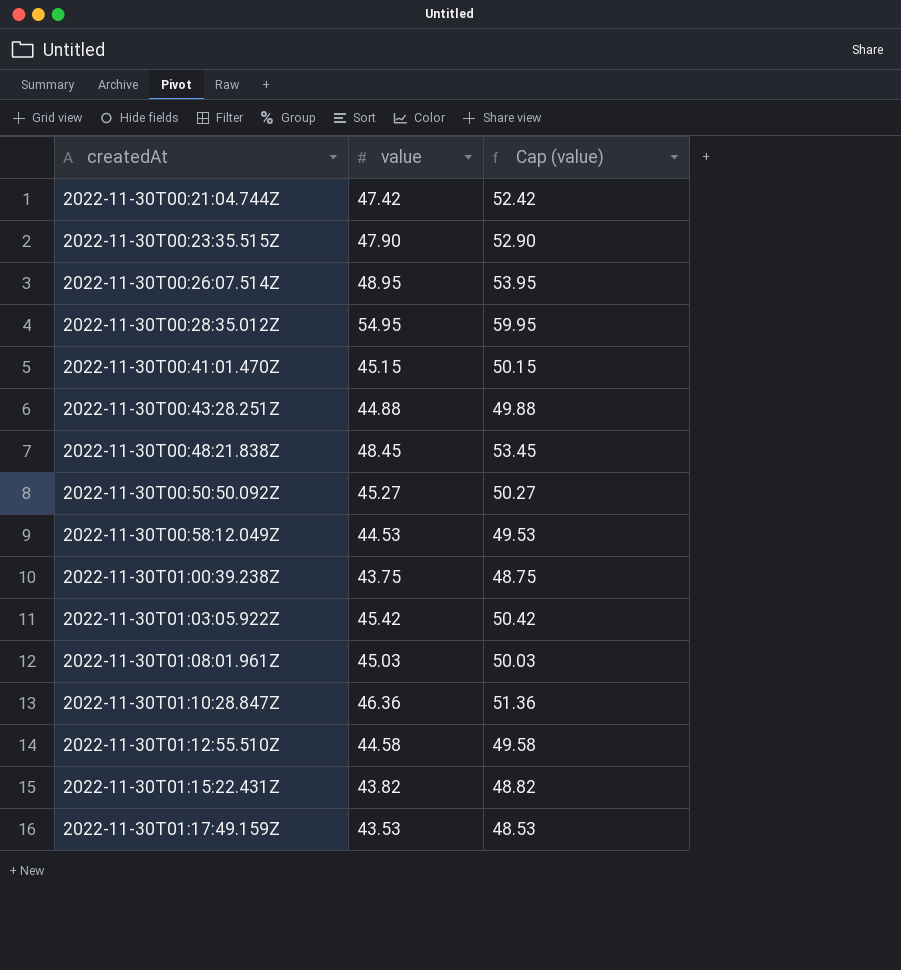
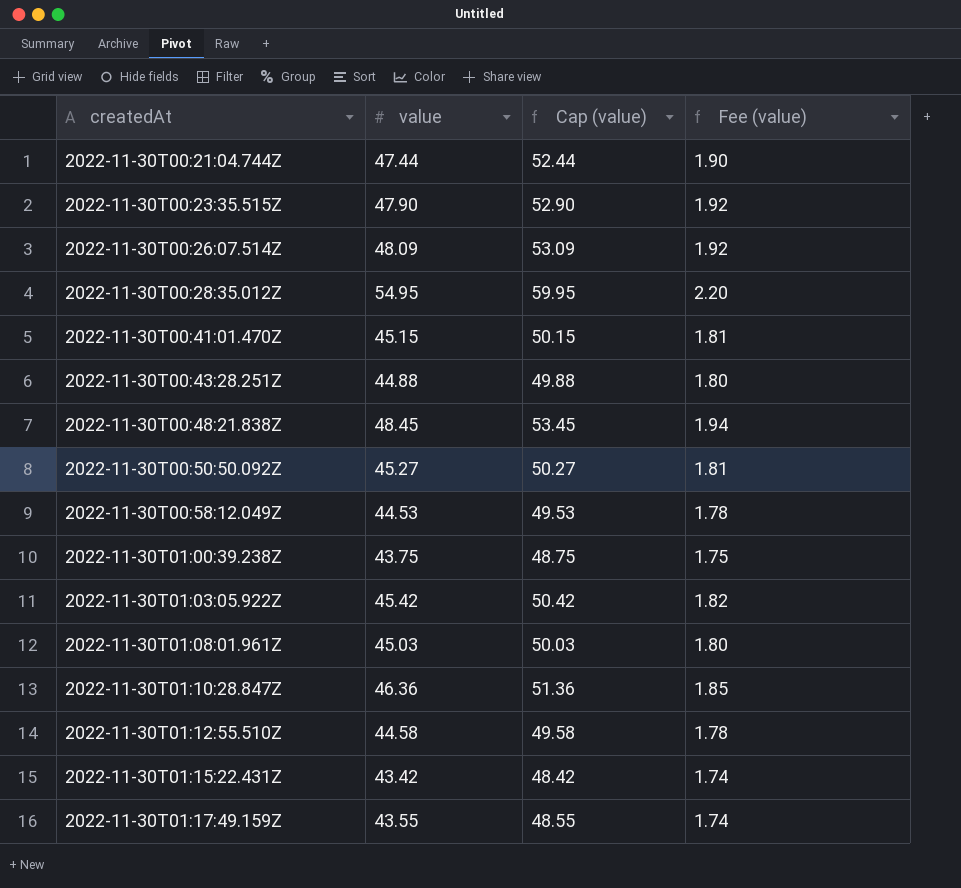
column Fee (value) | formula: none -> [value] * 0.04
2022-11-30T00:21:04.744Z | value: 47.42 -> 47.44
2022-11-30T00:21:04.744Z | Cap (value): 52.42 -> 52.44
2022-11-30T00:26:07.514Z | value: 48.95 -> 48.09
2022-11-30T00:26:07.514Z | Cap (value): 53.95 -> 53.09
2022-11-30T01:15:22.431Z | value: 43.82 -> 43.42
2022-11-30T01:15:22.431Z | Cap (value): 48.82 -> 48.42
2022-11-30T01:17:49.159Z | value: 43.53 -> 43.55
2022-11-30T01:17:49.159Z | Cap (value): 48.53 -> 48.55

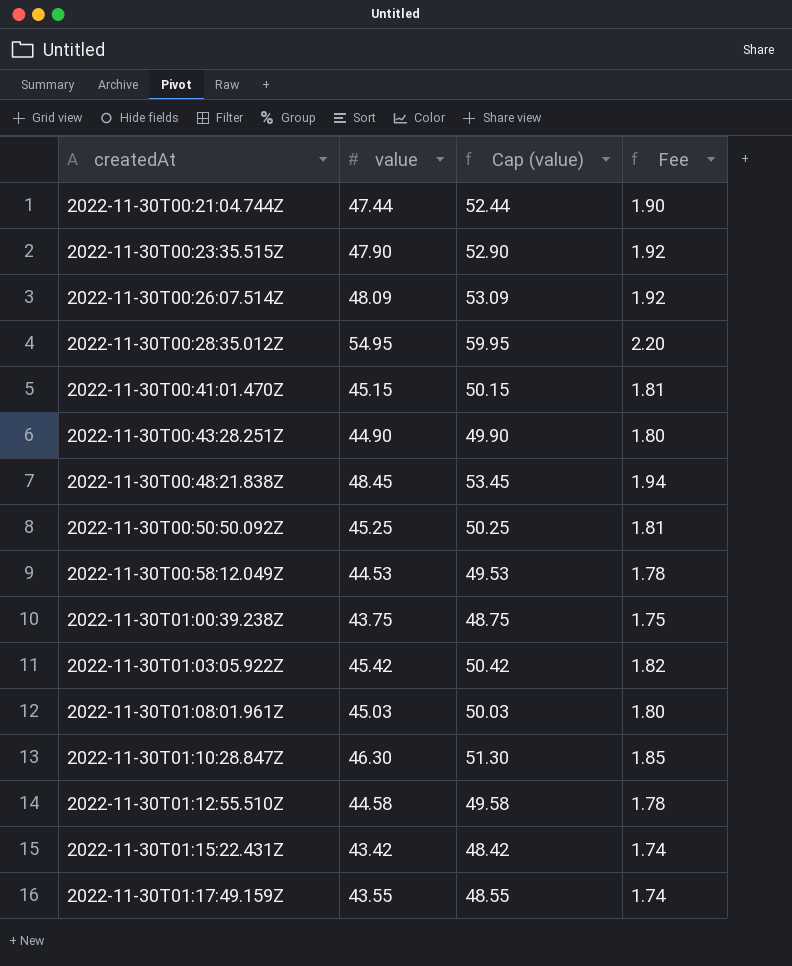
column name: Fee (value) -> Fee
2022-11-30T00:43:28.251Z | value: 44.88 -> 44.90
2022-11-30T00:43:28.251Z | Cap (value): 49.88 -> 49.90
2022-11-30T00:50:50.092Z | value: 45.27 -> 45.25
2022-11-30T00:50:50.092Z | Cap (value): 50.27 -> 50.25
2022-11-30T01:10:28.847Z | value: 46.36 -> 46.30
2022-11-30T01:10:28.847Z | Cap (value): 51.36 -> 51.30

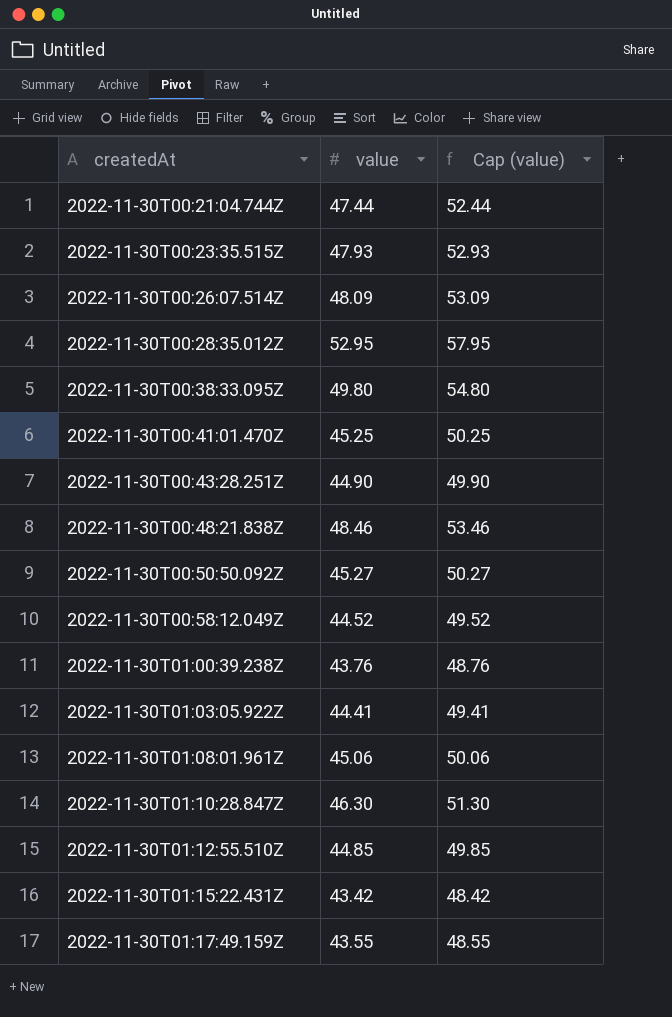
column Fee | formula: [value] * 0.04 -> none
2022-11-30T00:23:35.515Z | value: 47.90 -> 47.93
2022-11-30T00:23:35.515Z | Cap (value): 52.90 -> 52.93
2022-11-30T00:28:35.012Z | value: 54.95 -> 52.95
2022-11-30T00:28:35.012Z | Cap (value): 59.95 -> 57.95
row 2022-11-30T00:38:33.095Z: none -> 49.80 | 54.80
2022-11-30T00:41:01.470Z | value: 45.15 -> 45.25
2022-11-30T00:41:01.470Z | Cap (value): 50.15 -> 50.25
2022-11-30T00:48:21.838Z | value: 48.45 -> 48.46
2022-11-30T00:48:21.838Z | Cap (value): 53.45 -> 53.46
2022-11-30T00:50:50.092Z | value: 45.25 -> 45.27
2022-11-30T00:50:50.092Z | Cap (value): 50.25 -> 50.27
2022-11-30T00:58:12.049Z | value: 44.53 -> 44.52
2022-11-30T00:58:12.049Z | Cap (value): 49.53 -> 49.52
2022-11-30T01:00:39.238Z | value: 43.75 -> 43.76
2022-11-30T01:00:39.238Z | Cap (value): 48.75 -> 48.76
2022-11-30T01:03:05.922Z | value: 45.42 -> 44.41
2022-11-30T01:03:05.922Z | Cap (value): 50.42 -> 49.41
2022-11-30T01:08:01.961Z | value: 45.03 -> 45.06
2022-11-30T01:08:01.961Z | Cap (value): 50.03 -> 50.06
2022-11-30T01:12:55.510Z | value: 44.58 -> 44.85
2022-11-30T01:12:55.510Z | Cap (value): 49.58 -> 49.85

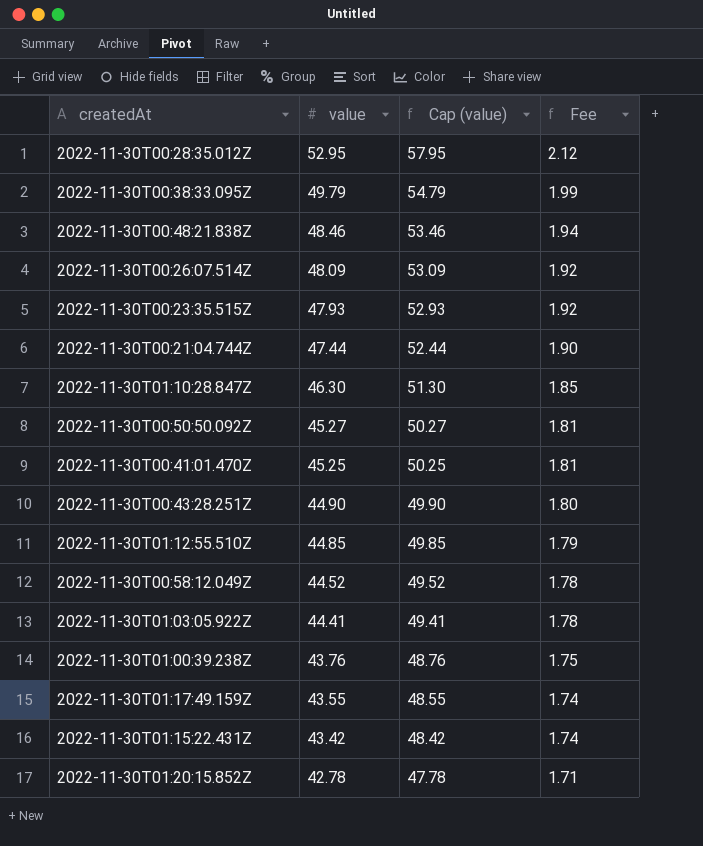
row order: createdAt ascending -> value descending
column Fee | formula: none -> [value] * 0.04
row 2022-11-30T01:08:01.961Z: 45.06 | 50.06 -> none
2022-11-30T00:38:33.095Z | value: 49.80 -> 49.79
2022-11-30T00:38:33.095Z | Cap (value): 54.80 -> 54.79
row 2022-11-30T01:20:15.852Z: none -> 42.78 | 47.78 | 1.71

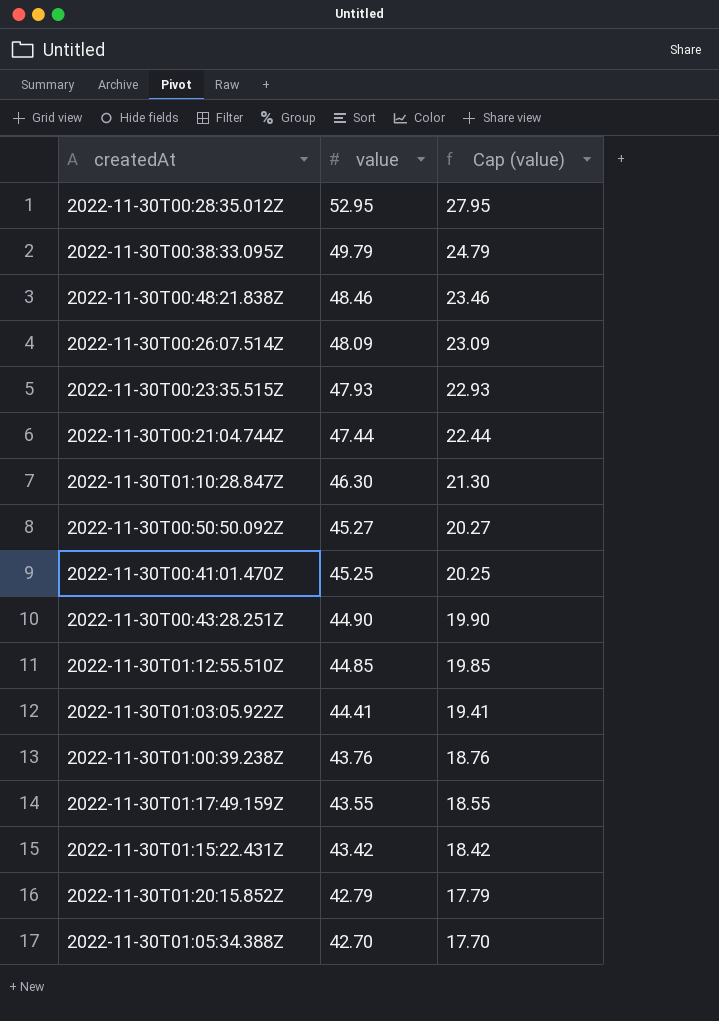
column Fee | formula: [value] * 0.04 -> none
column Cap (value) | formula: [value] + 5 -> [value] - 25
row 2022-11-30T00:58:12.049Z: 44.52 | 49.52 | 1.78 -> none
2022-11-30T01:20:15.852Z | value: 42.78 -> 42.79
row 2022-11-30T01:05:34.388Z: none -> 42.70 | 17.70

